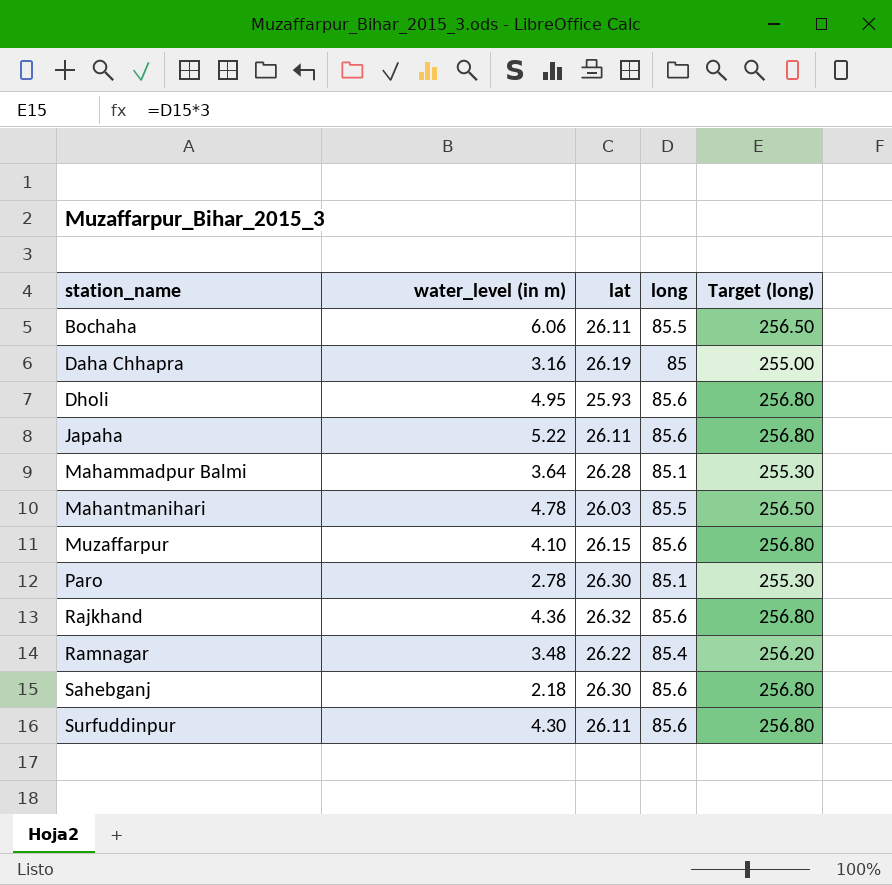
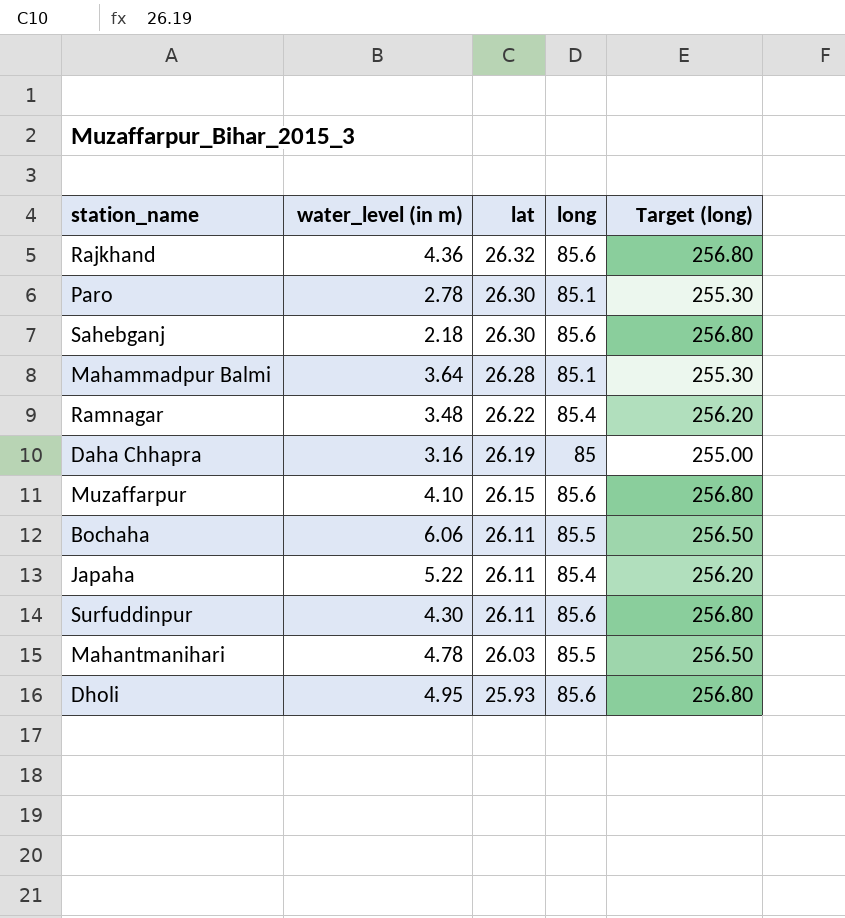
row order: station_name ascending -> lat descending
Japaha | long: 85.6 -> 85.4
Japaha | Target (long): 256.80 -> 256.20

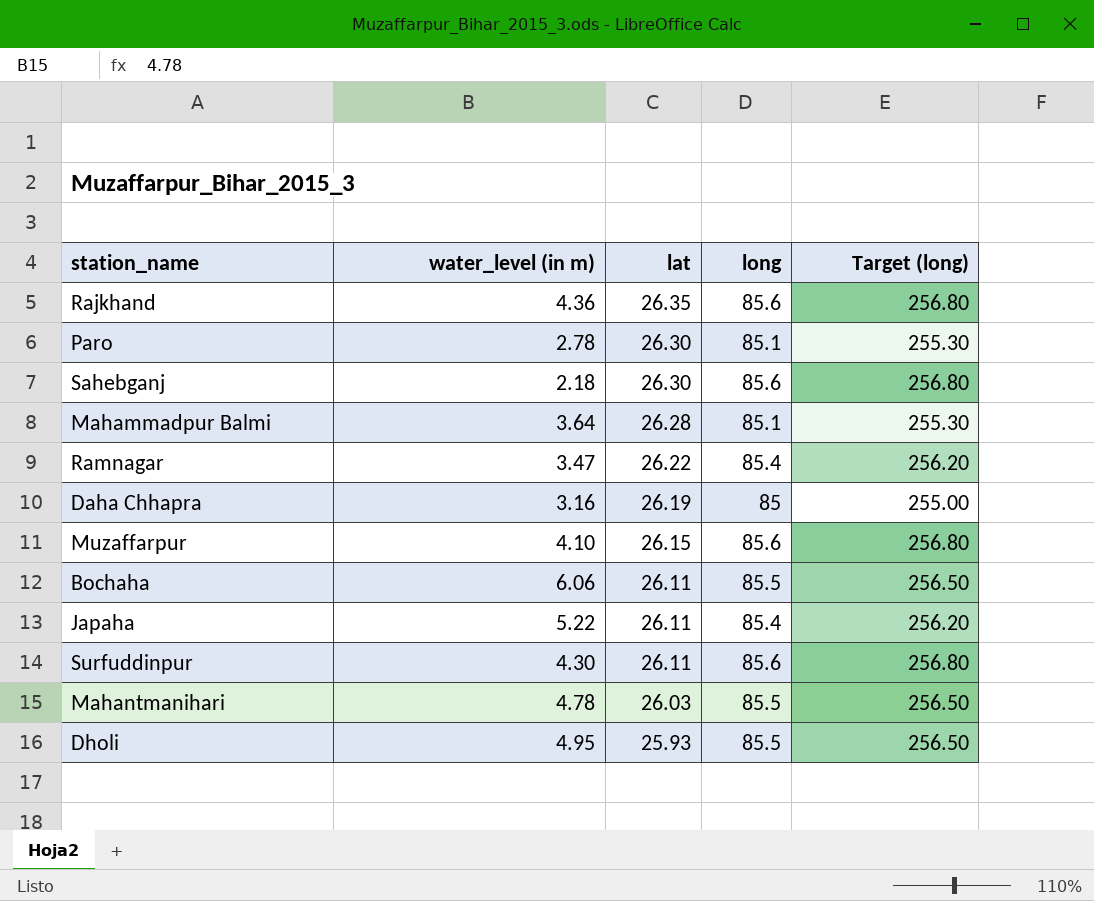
Rajkhand | lat: 26.32 -> 26.35
Ramnagar | water_level (in m): 3.48 -> 3.47
Dholi | long: 85.6 -> 85.5
Dholi | Target (long): 256.80 -> 256.50

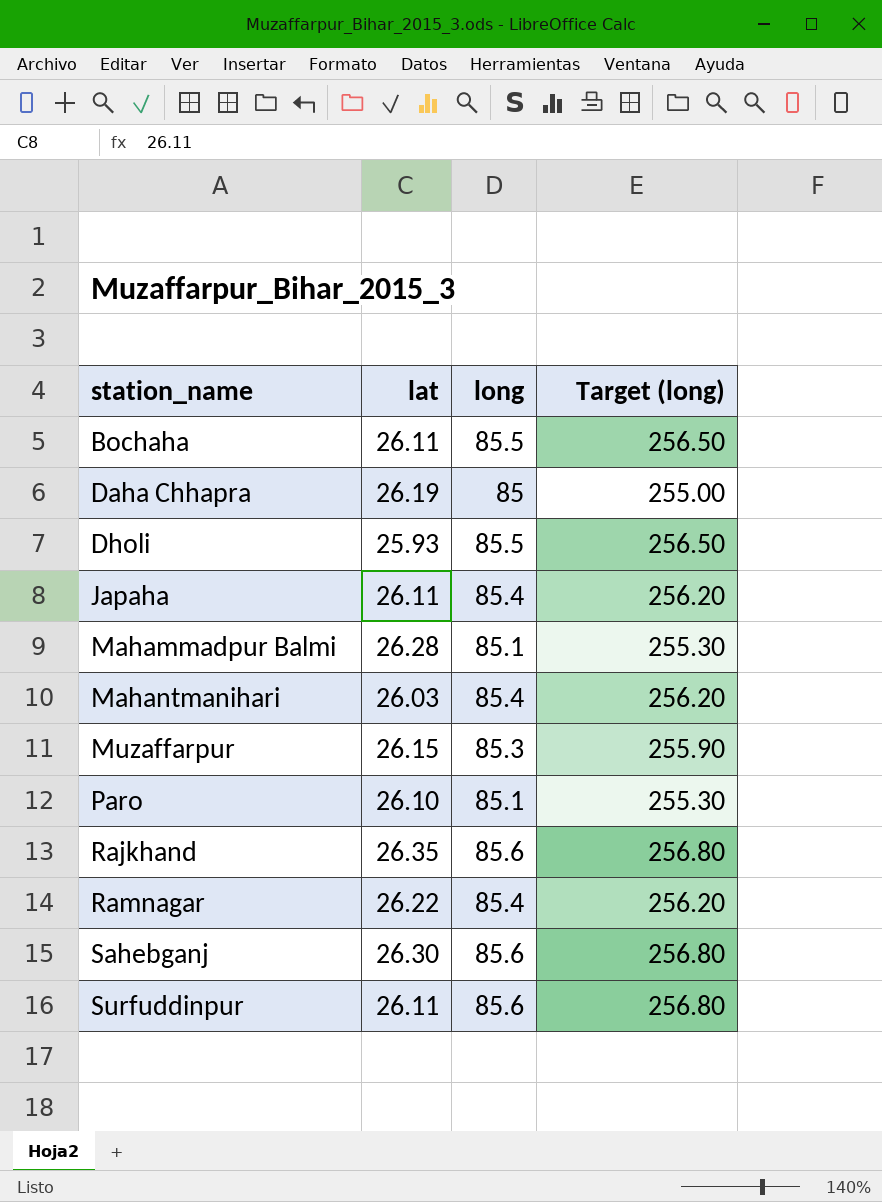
row order: lat descending -> station_name ascending
column water_level (in m) | position: 2 -> none
Mahantmanihari | long: 85.5 -> 85.4
Mahantmanihari | Target (long): 256.50 -> 256.20
Muzaffarpur | long: 85.6 -> 85.3
Muzaffarpur | Target (long): 256.80 -> 255.90
Paro | lat: 26.30 -> 26.10

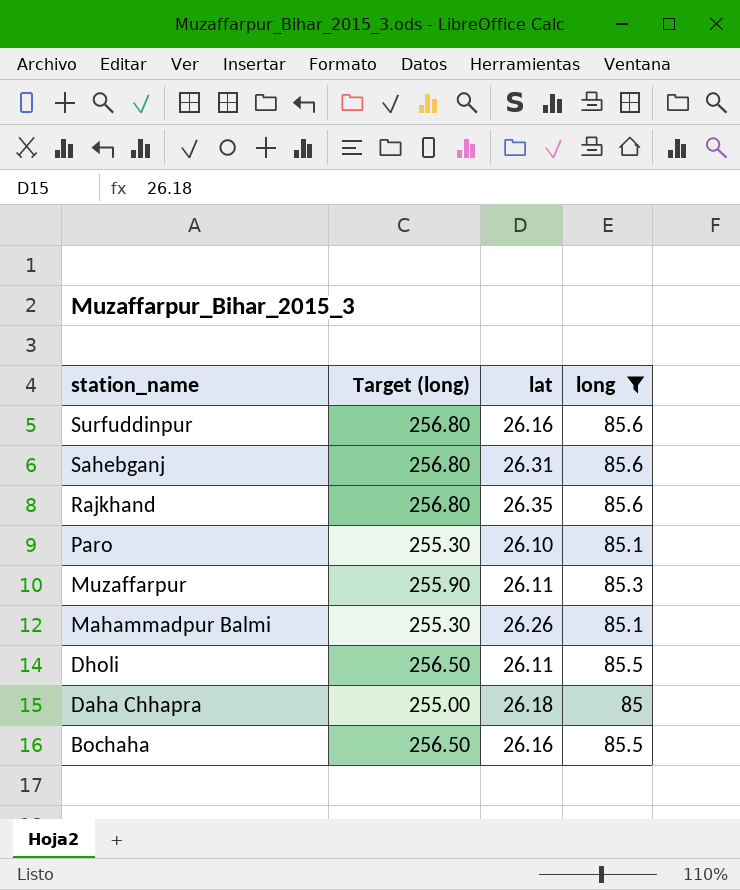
filter: none -> long != 85.4
row order: station_name ascending -> station_name descending
column Target (long) | position: 4 -> 2
Surfuddinpur | lat: 26.11 -> 26.16
Sahebganj | lat: 26.30 -> 26.31
Muzaffarpur | lat: 26.15 -> 26.11
Mahammadpur Balmi | lat: 26.28 -> 26.26
Dholi | lat: 25.93 -> 26.11
Daha Chhapra | lat: 26.19 -> 26.18
Bochaha | lat: 26.11 -> 26.16

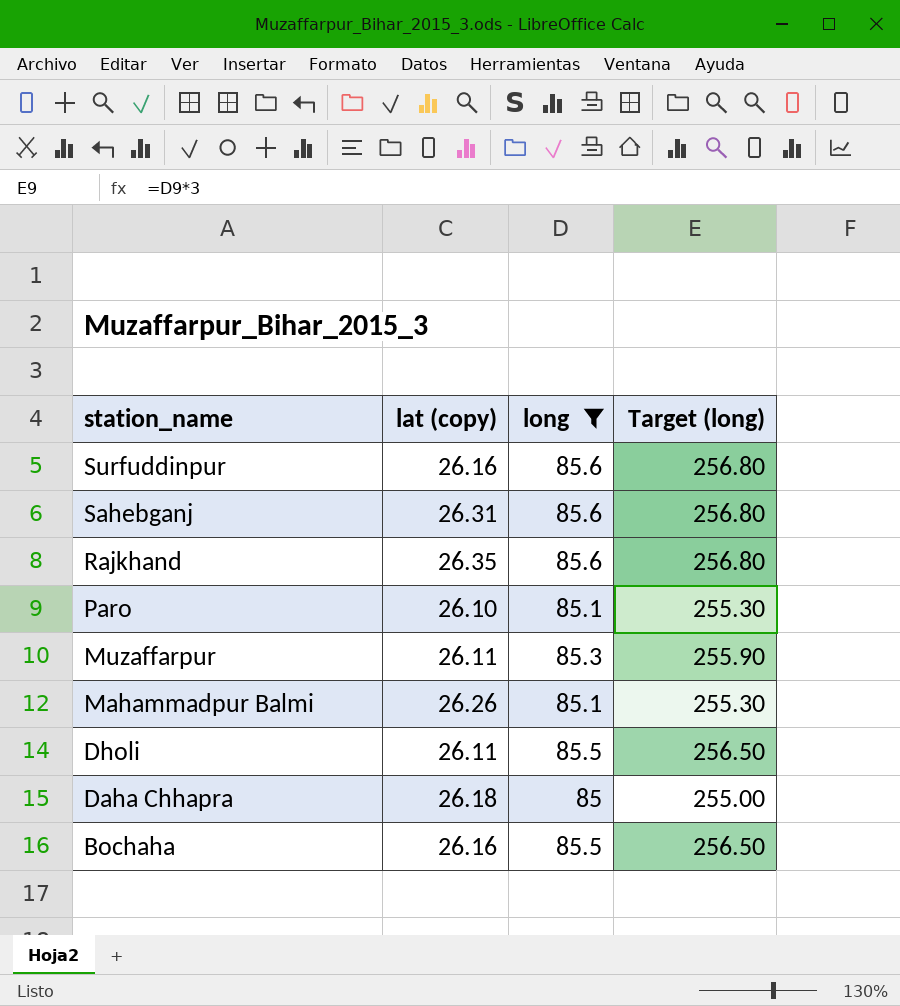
column name: lat -> lat (copy)
column Target (long) | position: 2 -> 4

